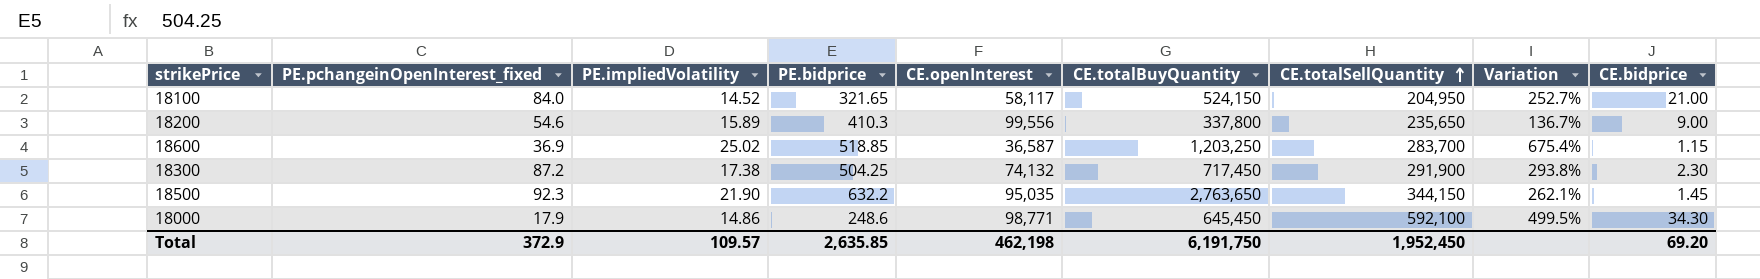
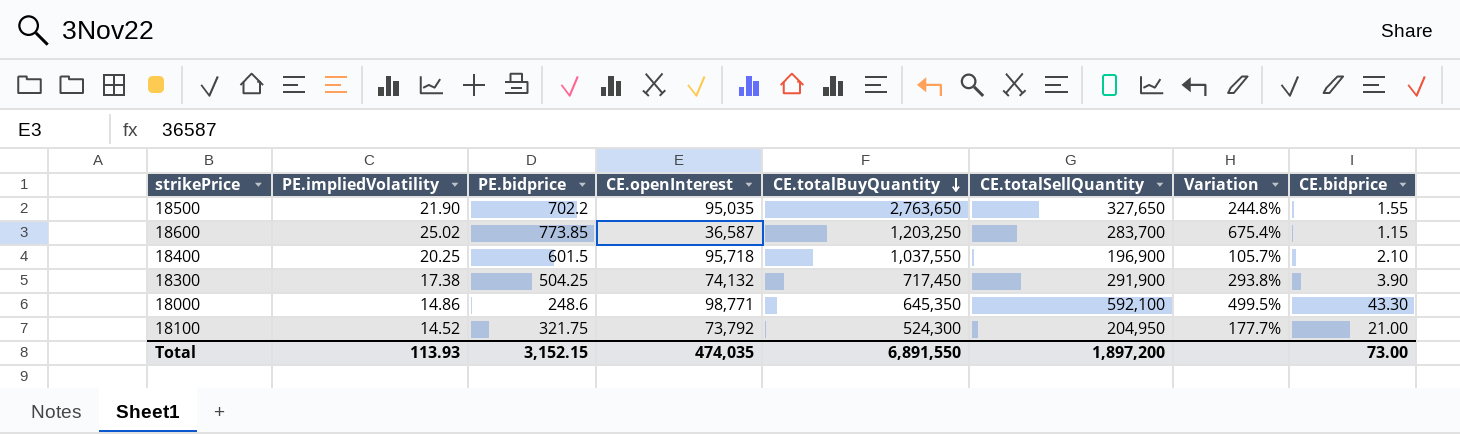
row order: CE.totalSellQuantity ascending -> CE.totalBuyQuantity descending
column PE.pchangeinOpenInterest_fixed | position: 2 -> none
row 18200: 54.6 | 15.89 | 410.3 | 99,556 | 337,800 | 235,650 | 136.7% | 9.00 -> none
18500 | PE.bidprice: 632.2 -> 702.2
18500 | CE.totalSellQuantity: 344,150 -> 327,650
18500 | Variation: 262.1% -> 244.8%
18500 | CE.bidprice: 1.45 -> 1.55
18600 | PE.bidprice: 518.85 -> 773.85
row 18400: none -> 20.25 | 601.5 | 95,718 | 1,037,550 | 196,900 | 105.7% | 2.10
18300 | CE.bidprice: 2.30 -> 3.90
18000 | CE.totalBuyQuantity: 645,450 -> 645,350
18000 | CE.bidprice: 34.30 -> 43.30
18100 | PE.bidprice: 321.65 -> 321.75
18100 | CE.openInterest: 58,117 -> 73,792
18100 | CE.totalBuyQuantity: 524,150 -> 524,300
18100 | Variation: 252.7% -> 177.7%
Total | PE.impliedVolatility: 109.57 -> 113.93
Total | PE.bidprice: 2,635.85 -> 3,152.15
Total | CE.openInterest: 462,198 -> 474,035
Total | CE.totalBuyQuantity: 6,191,750 -> 6,891,550
Total | CE.totalSellQuantity: 1,952,450 -> 1,897,200
Total | CE.bidprice: 69.20 -> 73.00

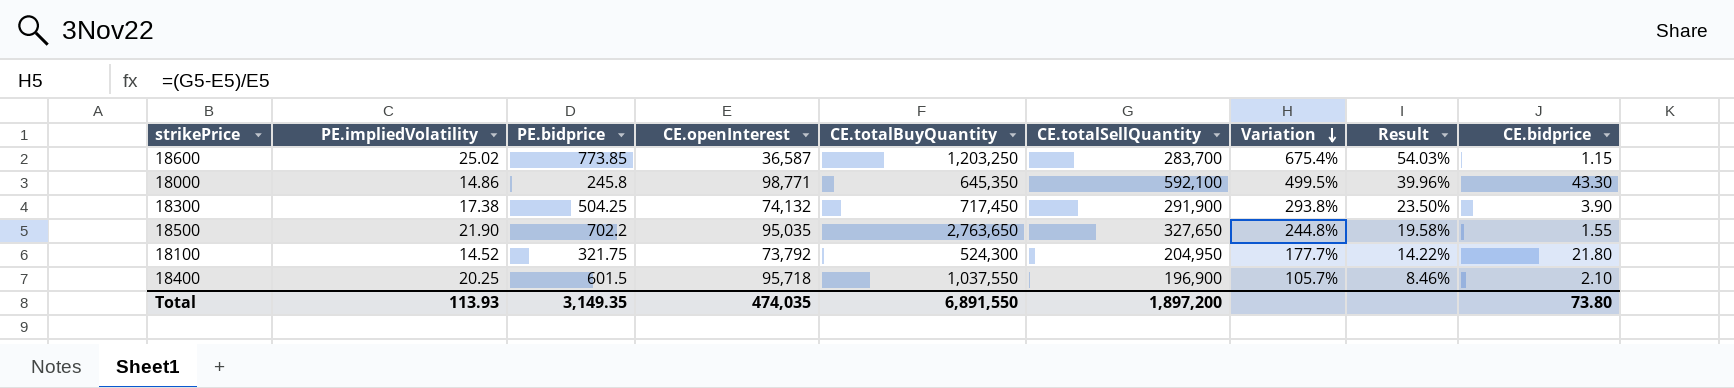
row order: CE.totalBuyQuantity descending -> Variation descending
column Result | formula: none -> [Variation] * 0.08
18000 | PE.bidprice: 248.6 -> 245.8
18100 | CE.bidprice: 21.00 -> 21.80
Total | PE.bidprice: 3,152.15 -> 3,149.35
Total | CE.bidprice: 73.00 -> 73.80

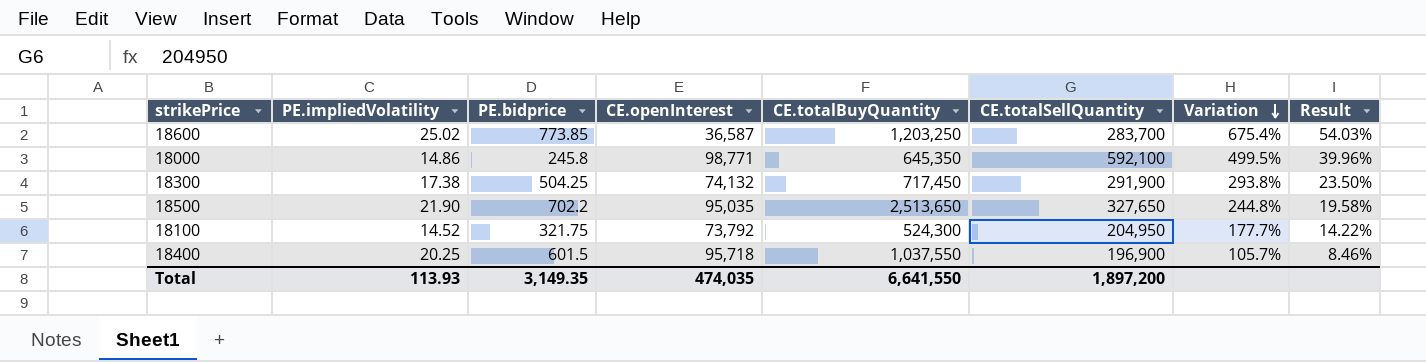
column CE.bidprice | position: 9 -> none
18500 | CE.totalBuyQuantity: 2,763,650 -> 2,513,650
Total | CE.totalBuyQuantity: 6,891,550 -> 6,641,550

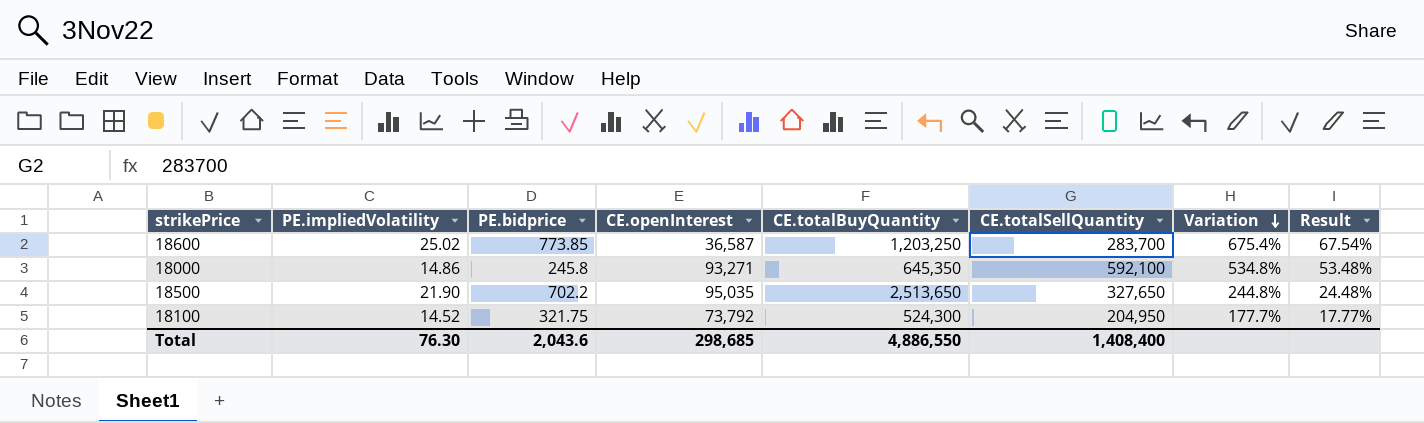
column Result | formula: [Variation] * 0.08 -> [Variation] * 0.1
row 18300: 17.38 | 504.25 | 74,132 | 717,450 | 291,900 | 293.8% | 23.50% -> none
row 18400: 20.25 | 601.5 | 95,718 | 1,037,550 | 196,900 | 105.7% | 8.46% -> none
18000 | CE.openInterest: 98,771 -> 93,271
18000 | Variation: 499.5% -> 534.8%
Total | PE.impliedVolatility: 113.93 -> 76.30
Total | PE.bidprice: 3,149.35 -> 2,043.6
Total | CE.openInterest: 474,035 -> 298,685
Total | CE.totalBuyQuantity: 6,641,550 -> 4,886,550
Total | CE.totalSellQuantity: 1,897,200 -> 1,408,400

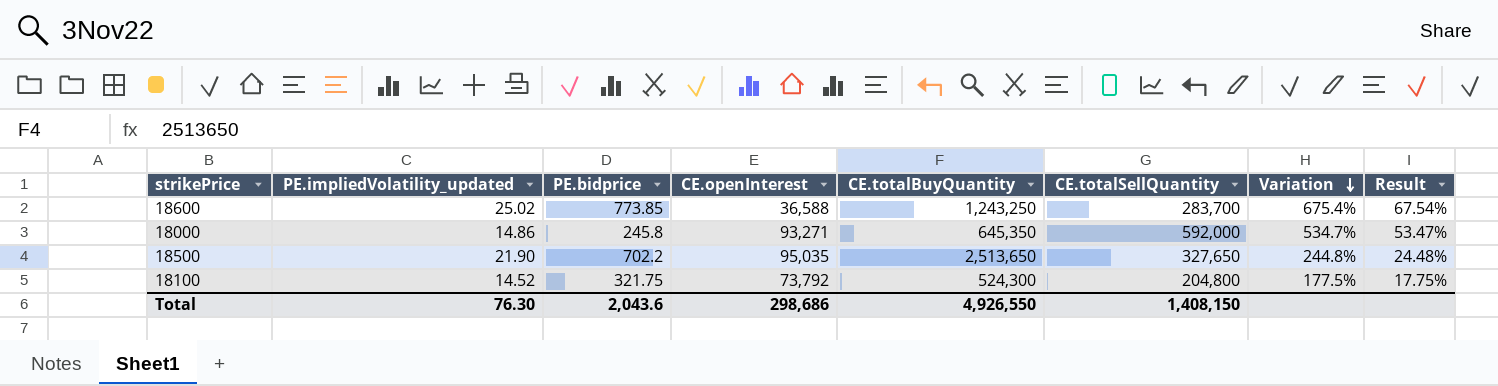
column name: PE.impliedVolatility -> PE.impliedVolatility_updated
18600 | CE.openInterest: 36,587 -> 36,588
18600 | CE.totalBuyQuantity: 1,203,250 -> 1,243,250
18000 | CE.totalSellQuantity: 592,100 -> 592,000
18000 | Variation: 534.8% -> 534.7%
18000 | Result: 53.48% -> 53.47%
18100 | CE.totalSellQuantity: 204,950 -> 204,800
18100 | Variation: 177.7% -> 177.5%
18100 | Result: 17.77% -> 17.75%
Total | CE.openInterest: 298,685 -> 298,686
Total | CE.totalBuyQuantity: 4,886,550 -> 4,926,550
Total | CE.totalSellQuantity: 1,408,400 -> 1,408,150

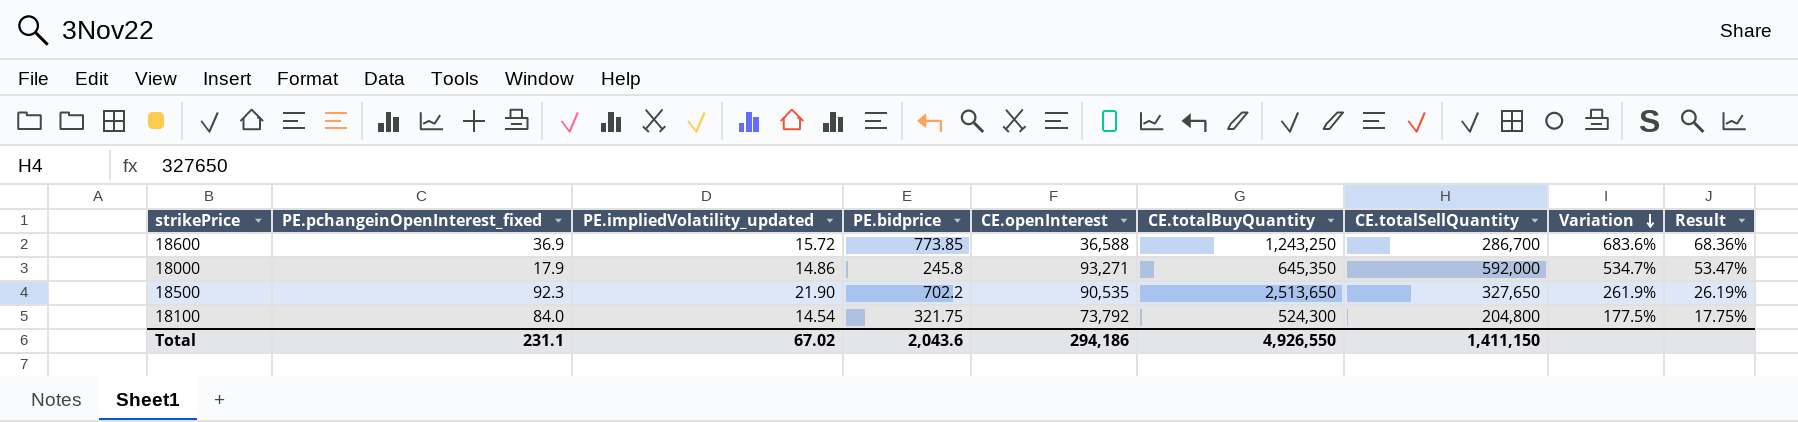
column PE.pchangeinOpenInterest_fixed | position: none -> 2
18600 | PE.impliedVolatility_updated: 25.02 -> 15.72
18600 | CE.totalSellQuantity: 283,700 -> 286,700
18600 | Variation: 675.4% -> 683.6%
18600 | Result: 67.54% -> 68.36%
18500 | CE.openInterest: 95,035 -> 90,535
18500 | Variation: 244.8% -> 261.9%
18500 | Result: 24.48% -> 26.19%
18100 | PE.impliedVolatility_updated: 14.52 -> 14.54
Total | PE.impliedVolatility_updated: 76.30 -> 67.02
Total | CE.openInterest: 298,686 -> 294,186
Total | CE.totalSellQuantity: 1,408,150 -> 1,411,150

